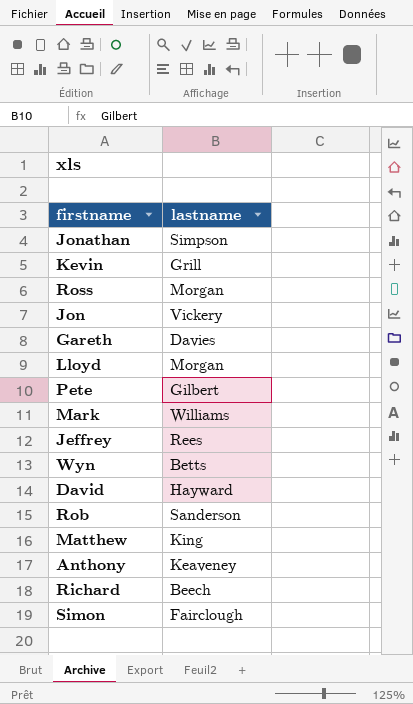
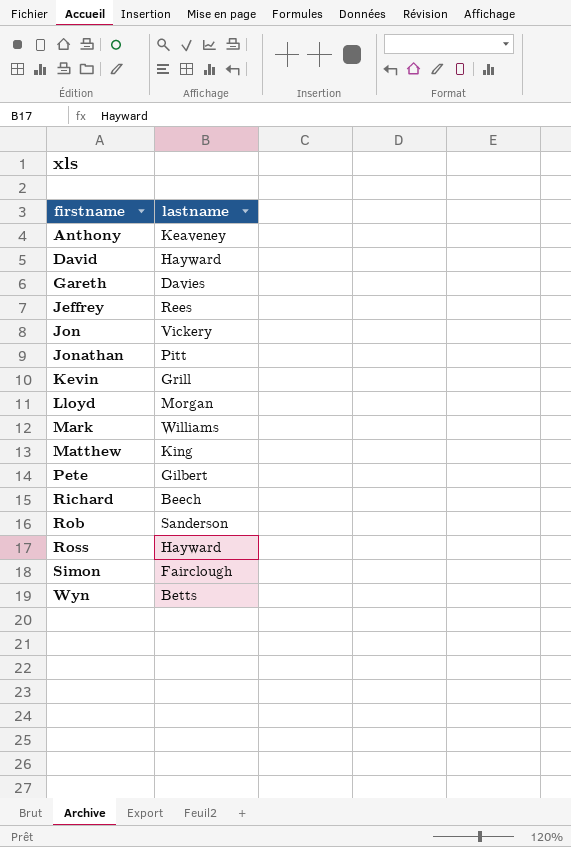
row order: none -> firstname ascending
Jonathan | lastname: Simpson -> Pitt
Ross | lastname: Morgan -> Hayward

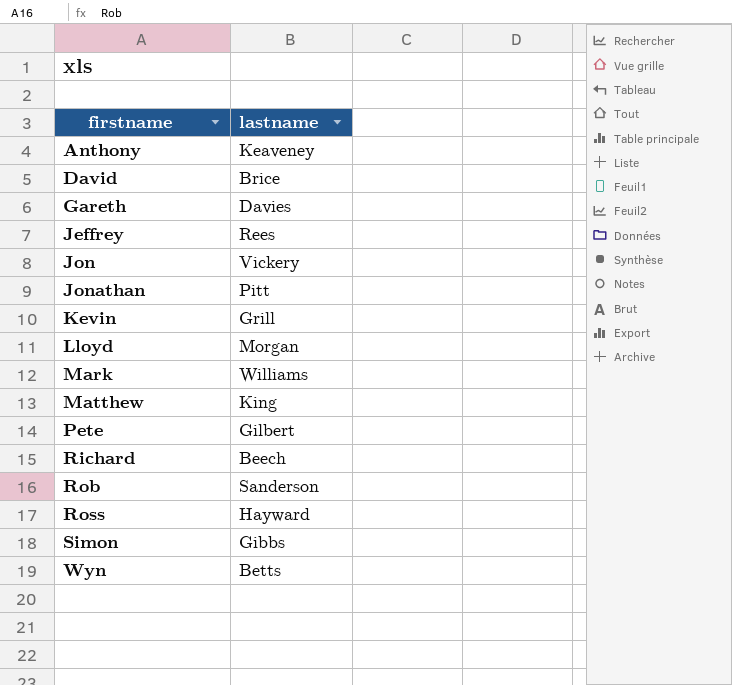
David | lastname: Hayward -> Brice
Simon | lastname: Fairclough -> Gibbs

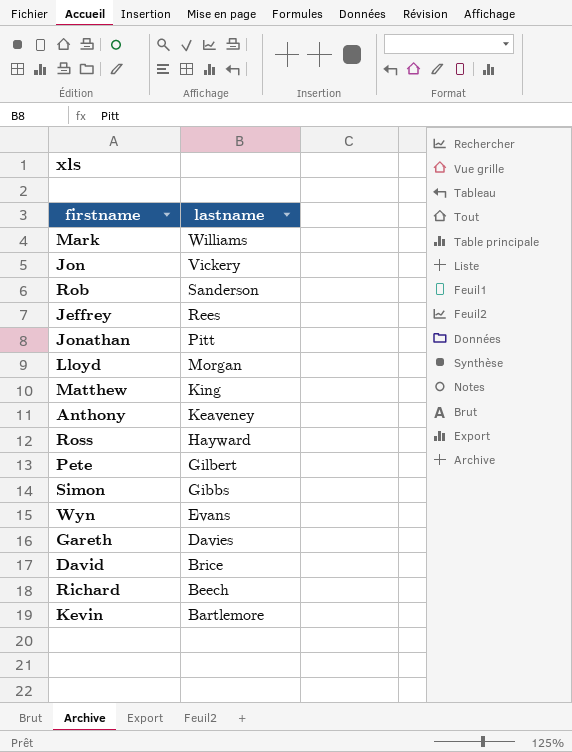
row order: firstname ascending -> lastname descending
Wyn | lastname: Betts -> Evans
Kevin | lastname: Grill -> Bartlemore

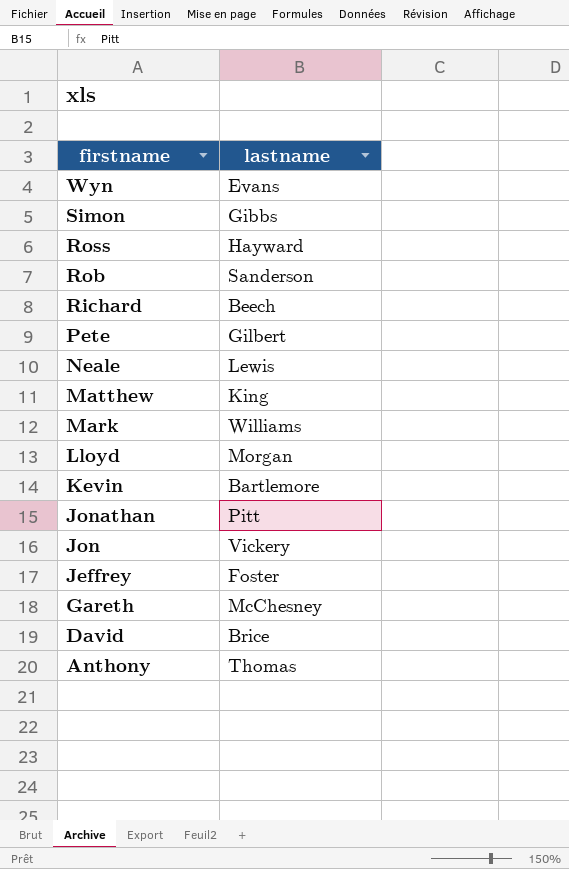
row order: lastname descending -> firstname descending
row Neale: none -> Lewis
Jeffrey | lastname: Rees -> Foster
Gareth | lastname: Davies -> McChesney
Anthony | lastname: Keaveney -> Thomas

